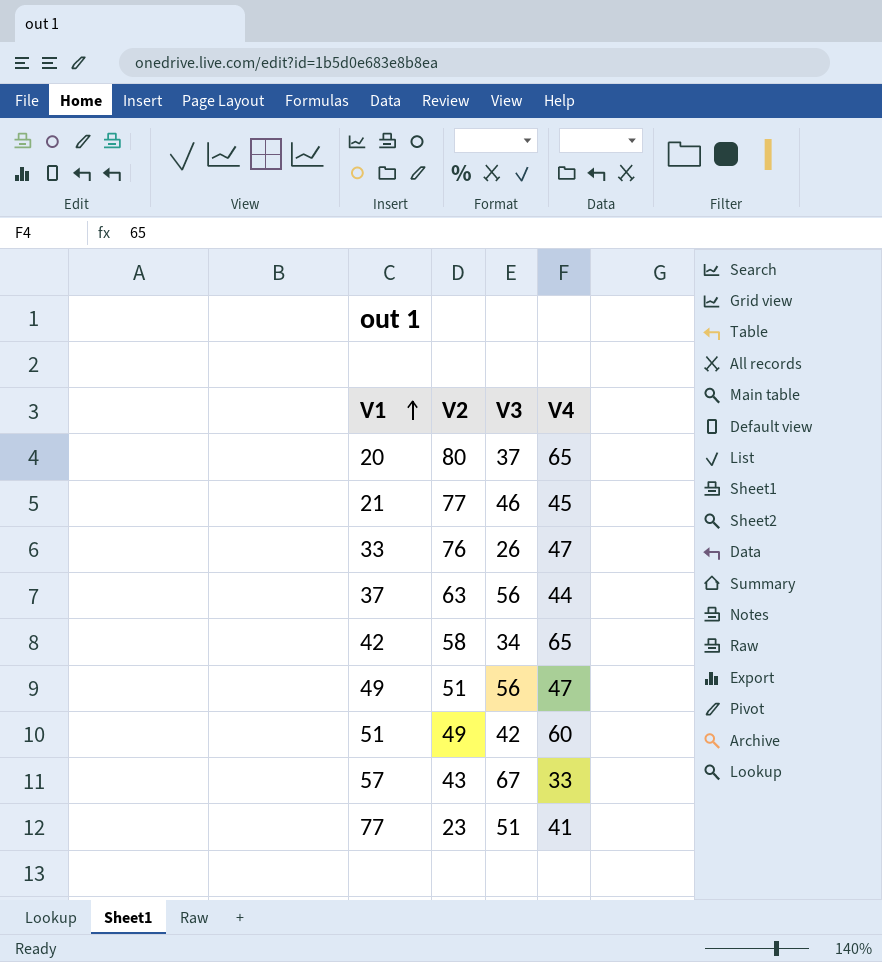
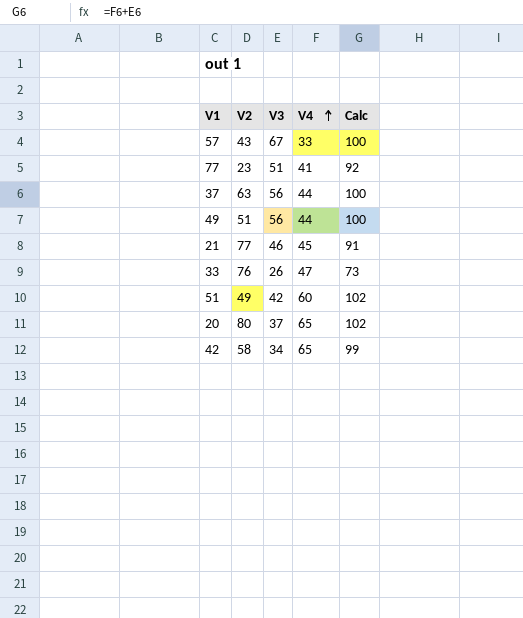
row order: V1 ascending -> V4 ascending
column Calc | formula: none -> [V3] + [V4]
49 | V4: 47 -> 44

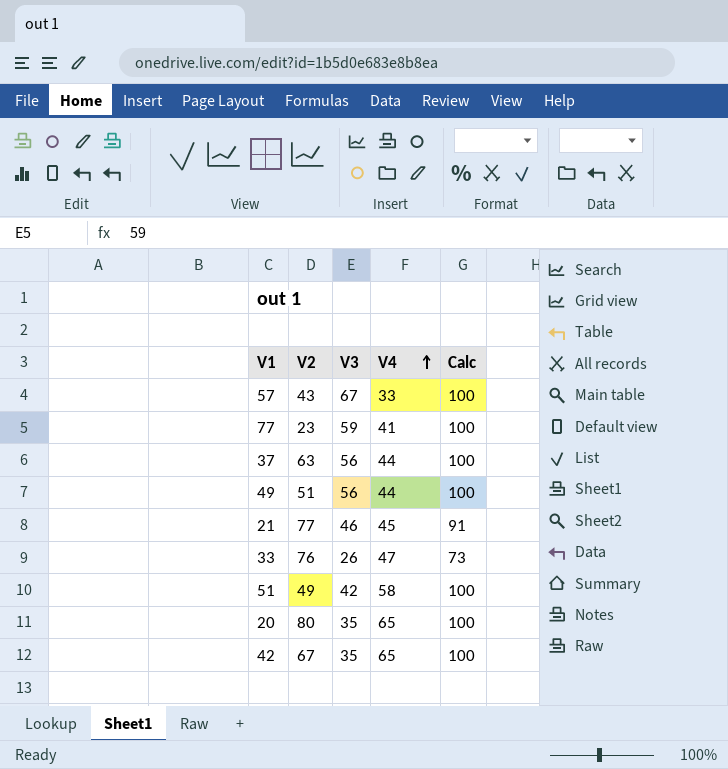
77 | V3: 51 -> 59
77 | Calc: 92 -> 100
51 | V4: 60 -> 58
51 | Calc: 102 -> 100
20 | V3: 37 -> 35
20 | Calc: 102 -> 100
42 | V2: 58 -> 67
42 | V3: 34 -> 35
42 | Calc: 99 -> 100

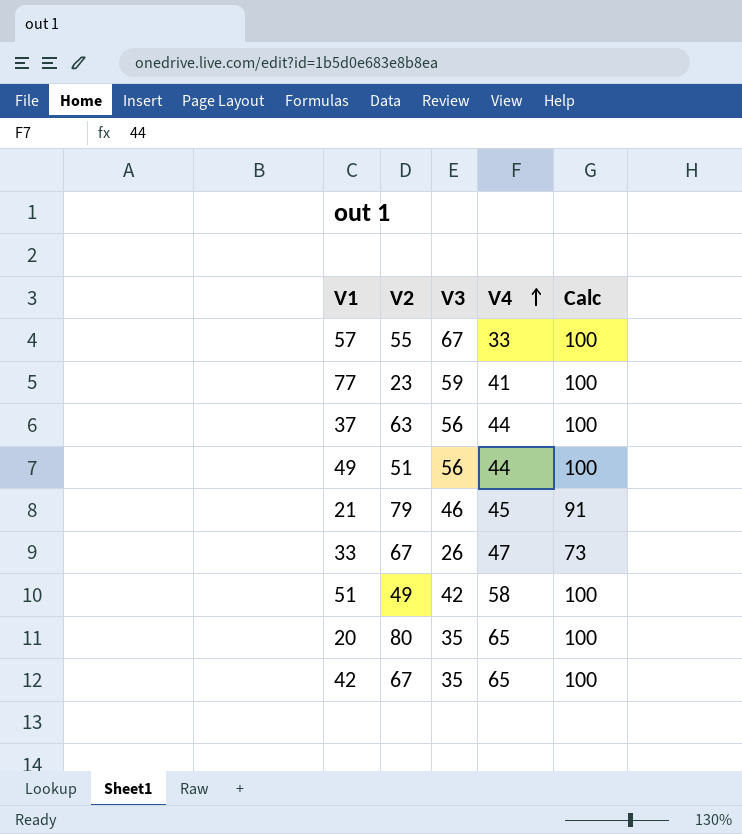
57 | V2: 43 -> 55
21 | V2: 77 -> 79
33 | V2: 76 -> 67

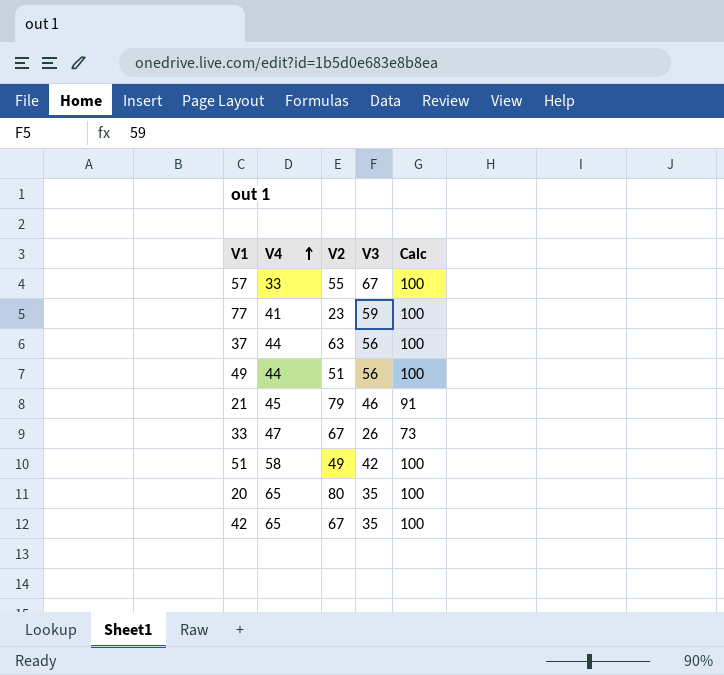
column V4 | position: 4 -> 2

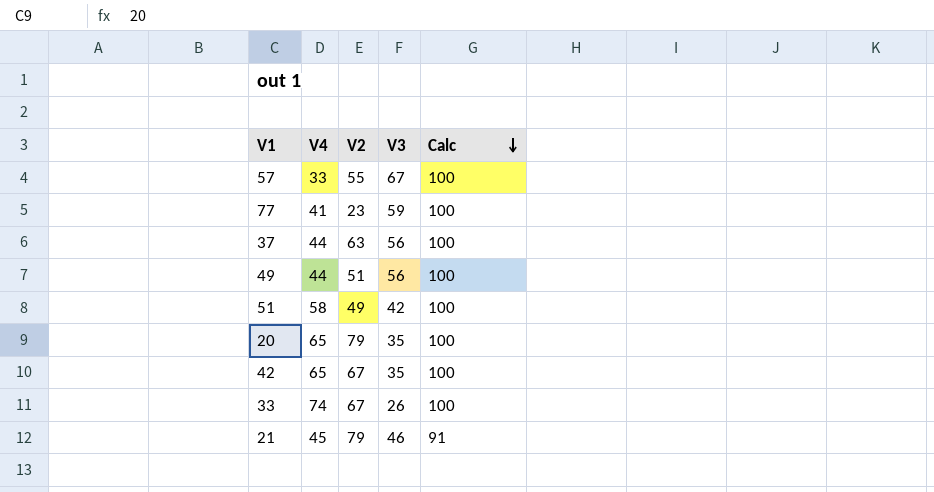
row order: V4 ascending -> Calc descending
20 | V2: 80 -> 79
33 | V4: 47 -> 74
33 | Calc: 73 -> 100

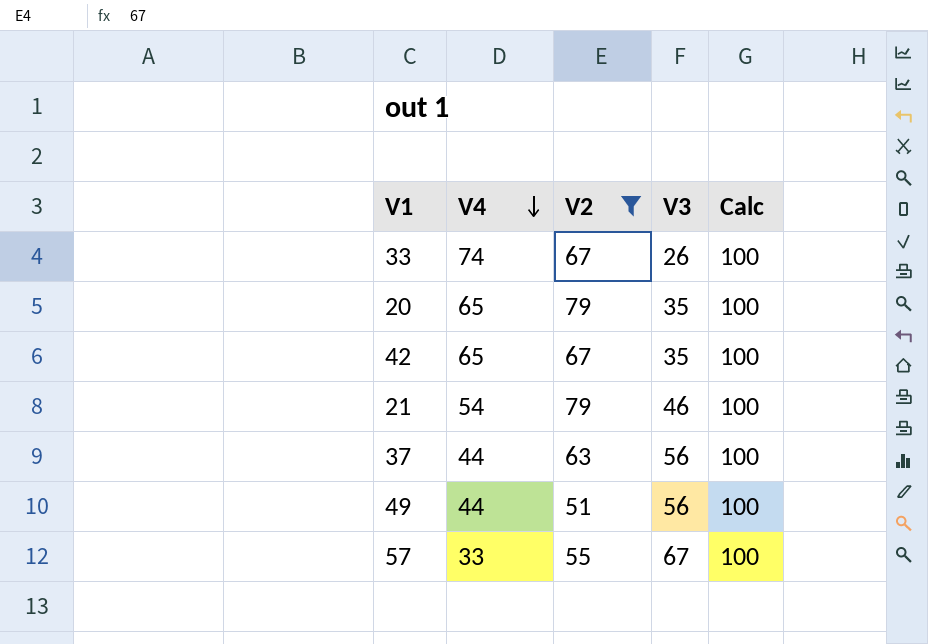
filter: none -> V2 >= 51
row order: Calc descending -> V4 descending
21 | V4: 45 -> 54
21 | Calc: 91 -> 100

